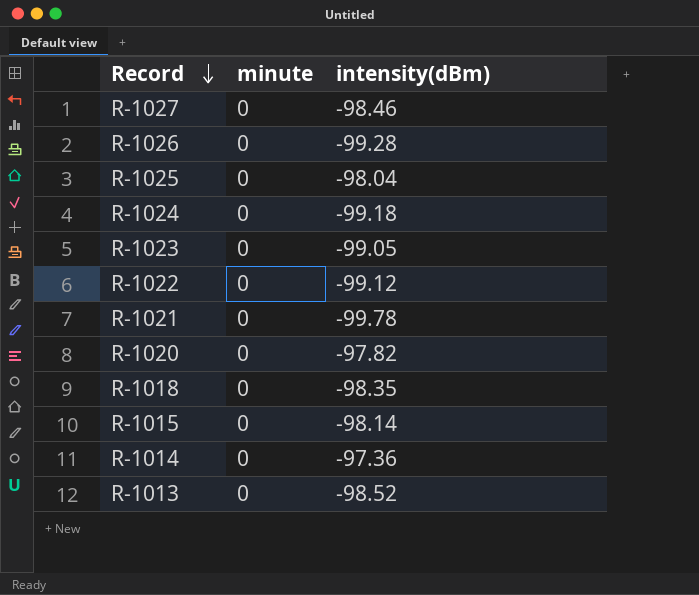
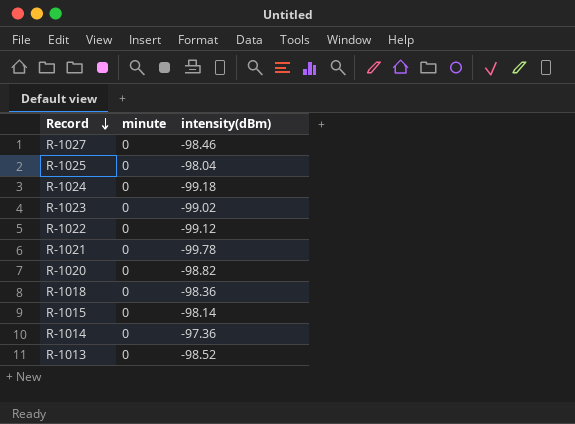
row R-1026: 0 | -99.28 -> none
R-1023 | intensity(dBm): -99.05 -> -99.02
R-1020 | intensity(dBm): -97.82 -> -98.82
R-1018 | intensity(dBm): -98.35 -> -98.36

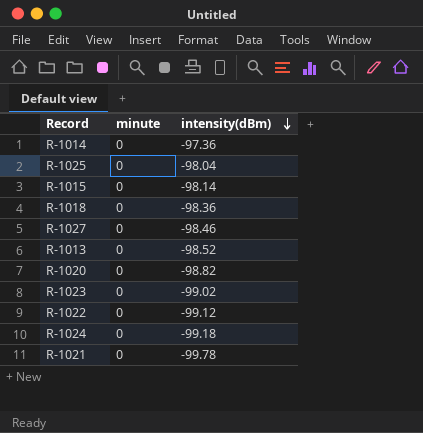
row order: Record descending -> intensity(dBm) descending

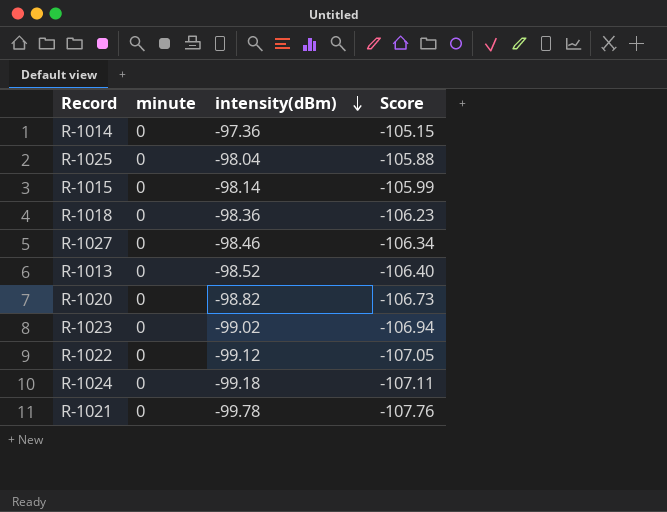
column Score | formula: none -> [intensity(dBm)] * 1.08

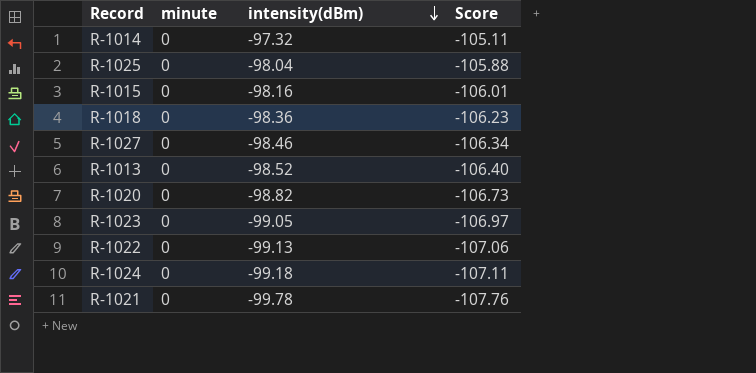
R-1014 | intensity(dBm): -97.36 -> -97.32
R-1014 | Score: -105.15 -> -105.11
R-1015 | intensity(dBm): -98.14 -> -98.16
R-1015 | Score: -105.99 -> -106.01
R-1023 | intensity(dBm): -99.02 -> -99.05
R-1023 | Score: -106.94 -> -106.97
R-1022 | intensity(dBm): -99.12 -> -99.13
R-1022 | Score: -107.05 -> -107.06

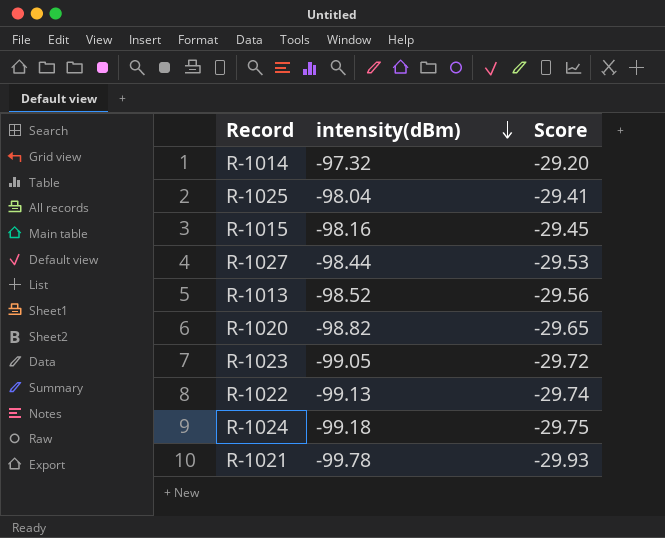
column minute | position: 2 -> none
column Score | formula: [intensity(dBm)] * 1.08 -> [intensity(dBm)] * 0.3
row R-1018: 0 | -98.36 | -106.23 -> none
R-1027 | intensity(dBm): -98.46 -> -98.44

